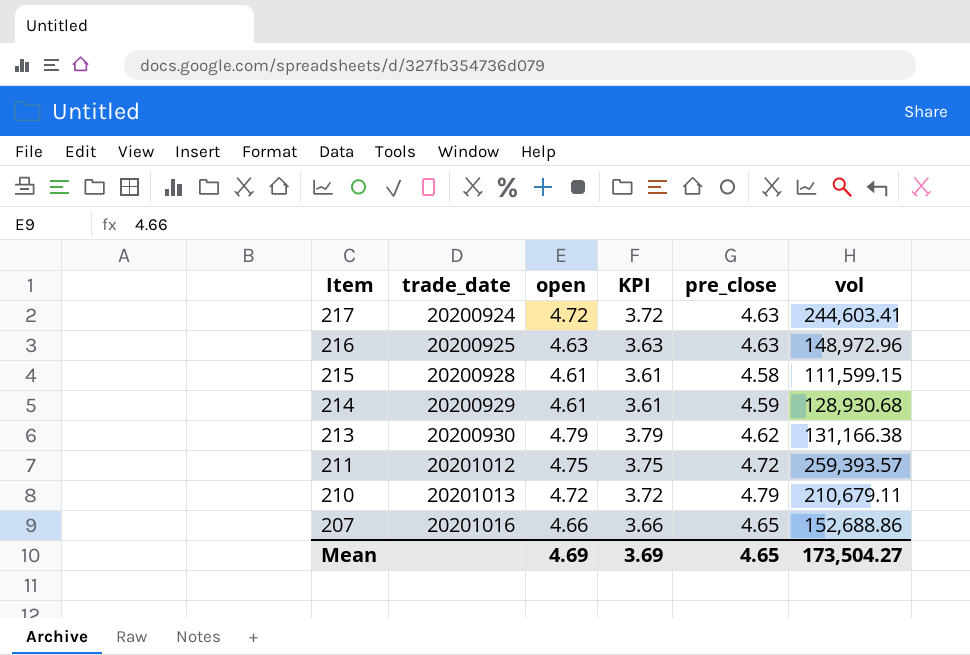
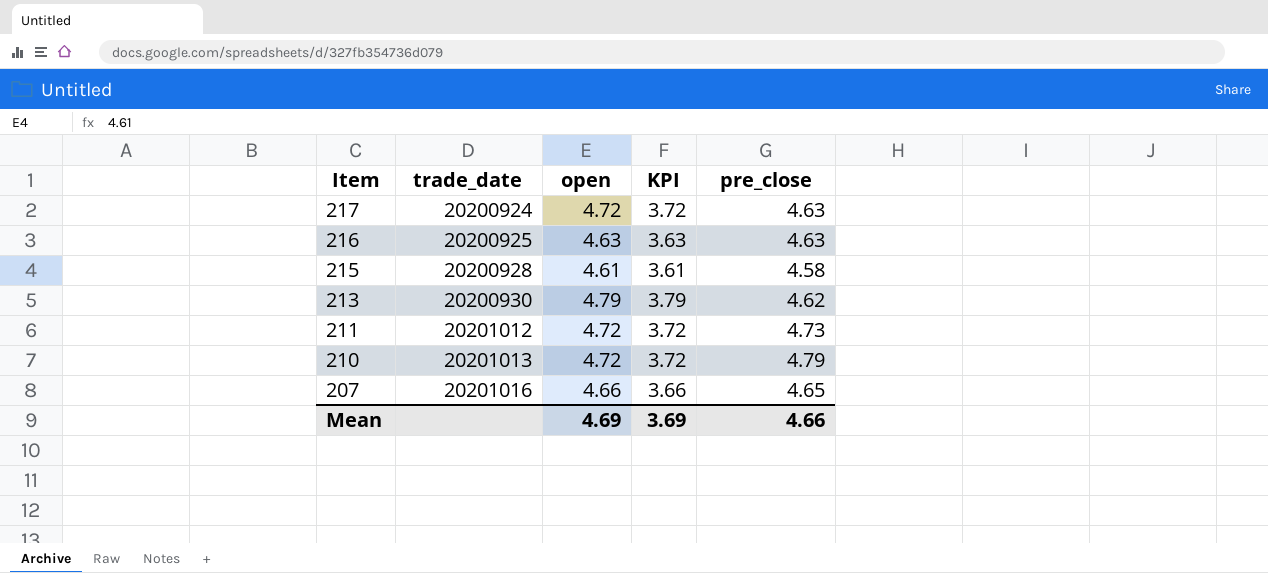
column vol | position: 6 -> none
row 214: 20200929 | 4.61 | 3.61 | 4.59 | 128,930.68 -> none
211 | open: 4.75 -> 4.72
211 | KPI: 3.75 -> 3.72
211 | pre_close: 4.72 -> 4.73
Mean | pre_close: 4.65 -> 4.66

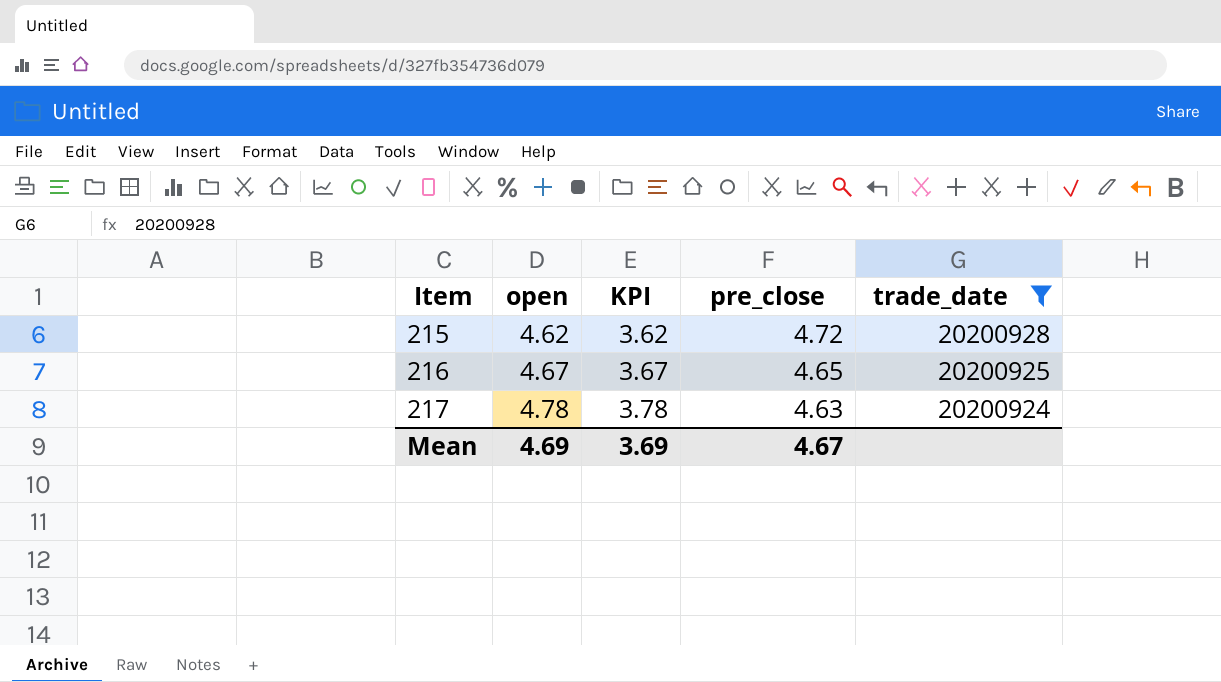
filter: none -> trade_date <= 20200928
row order: Item descending -> Item ascending
column trade_date | position: 2 -> 5
215 | open: 4.61 -> 4.62
215 | KPI: 3.61 -> 3.62
215 | pre_close: 4.58 -> 4.72
216 | open: 4.63 -> 4.67
216 | KPI: 3.63 -> 3.67
216 | pre_close: 4.63 -> 4.65
217 | open: 4.72 -> 4.78
217 | KPI: 3.72 -> 3.78
Mean | pre_close: 4.66 -> 4.67

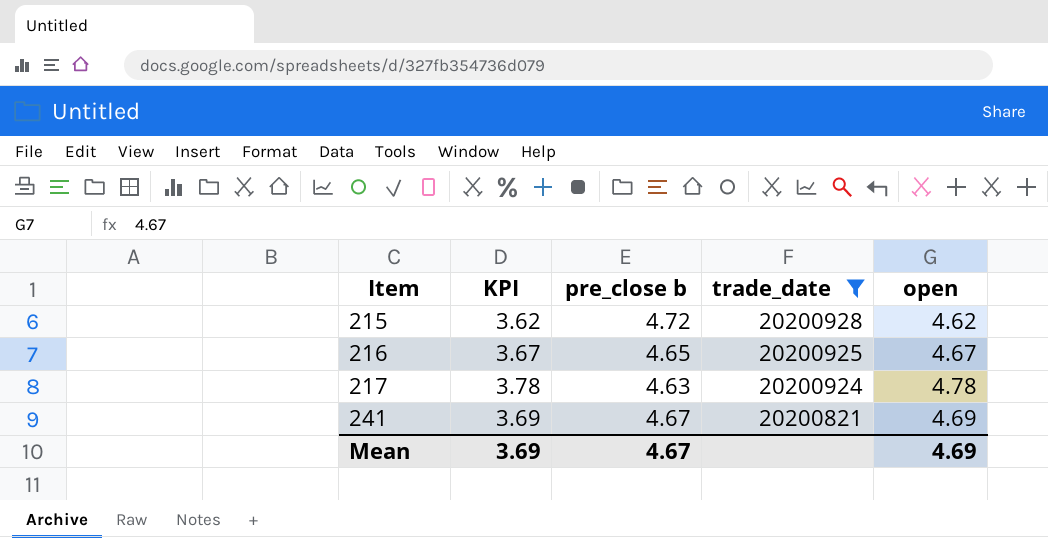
column name: pre_close -> pre_close b
column open | position: 2 -> 5
row 241: none -> 3.69 | 4.67 | 20200821 | 4.69

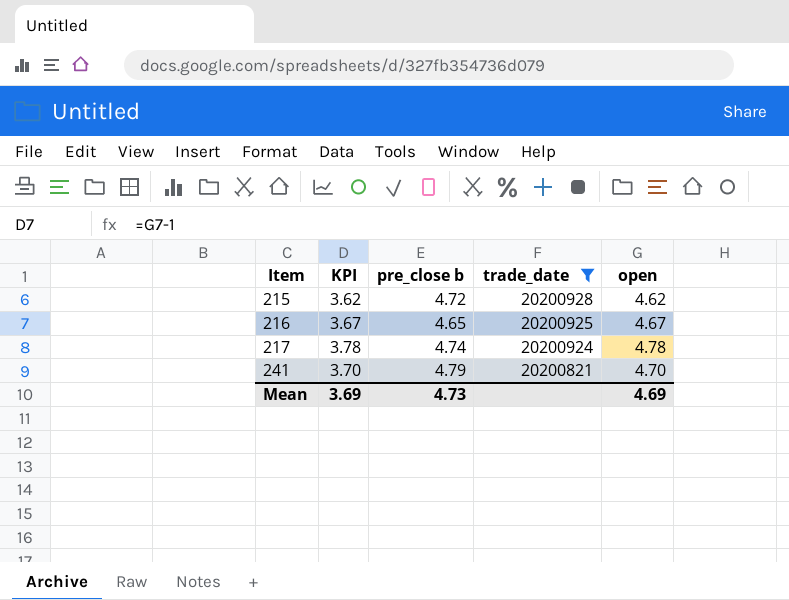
217 | pre_close b: 4.63 -> 4.74
241 | KPI: 3.69 -> 3.70
241 | pre_close b: 4.67 -> 4.79
241 | open: 4.69 -> 4.70
Mean | pre_close b: 4.67 -> 4.73

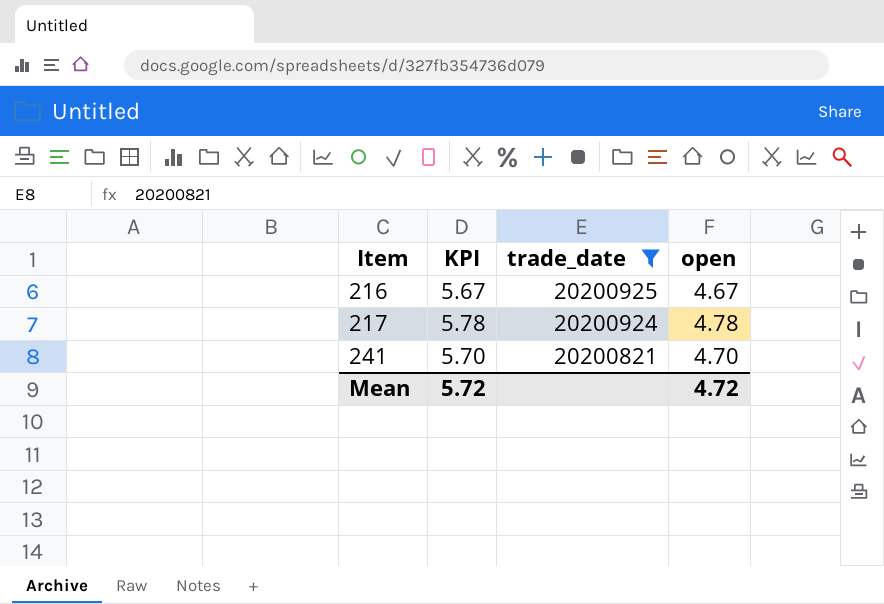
column pre_close b | position: 3 -> none
column KPI | formula: [open] - 1 -> [open] + 1
row 215: 3.62 | 4.72 | 20200928 | 4.62 -> none
Mean | KPI: 3.69 -> 5.72
Mean | open: 4.69 -> 4.72

